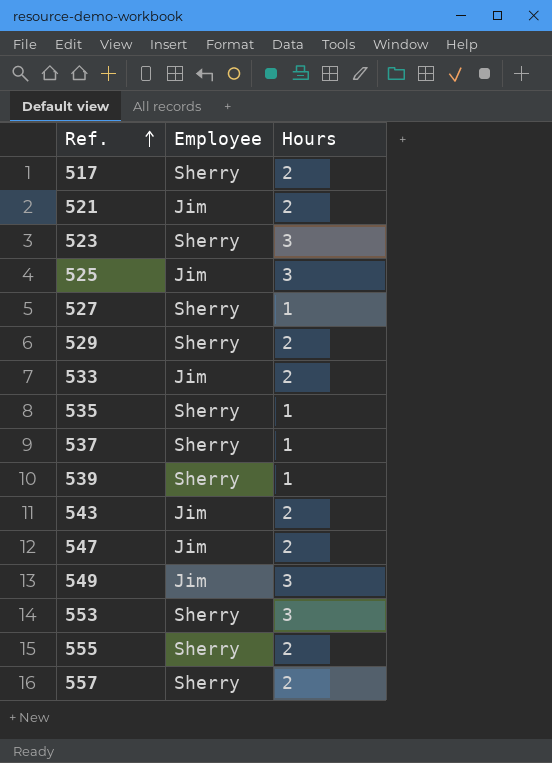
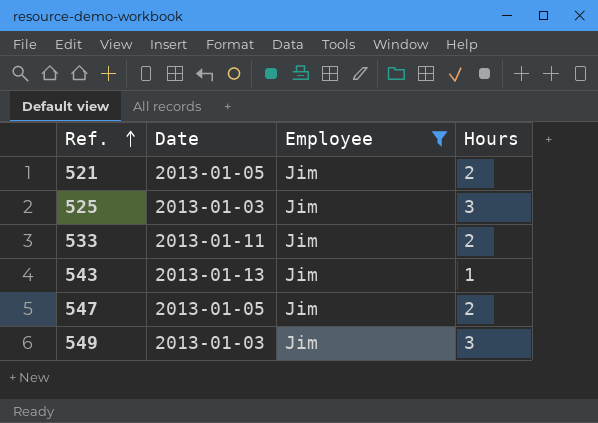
filter: none -> Employee = Jim
column Date | position: none -> 2
543 | Hours: 2 -> 1

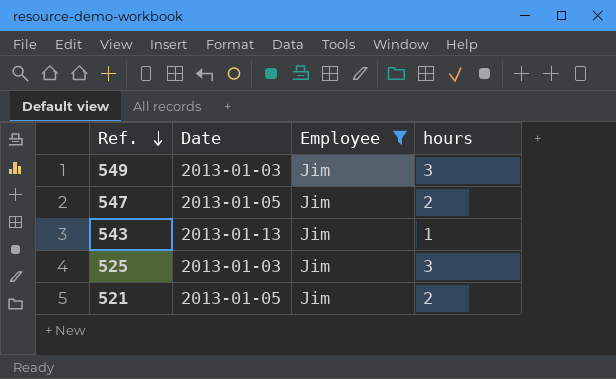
row order: Ref. ascending -> Ref. descending
column name: Hours -> hours
row 533: 2013-01-11 | Jim | 2 -> none

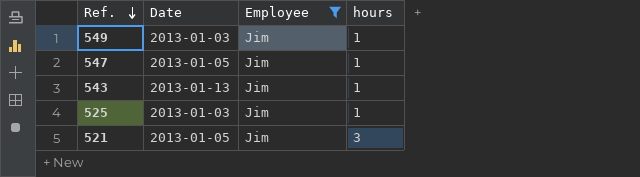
549 | hours: 3 -> 1
547 | hours: 2 -> 1
525 | hours: 3 -> 1
521 | hours: 2 -> 3

